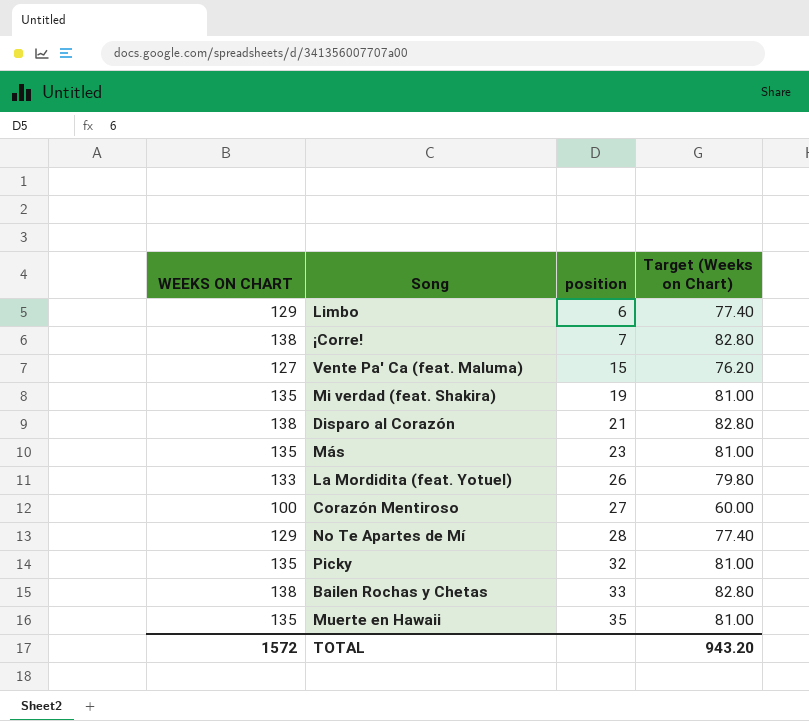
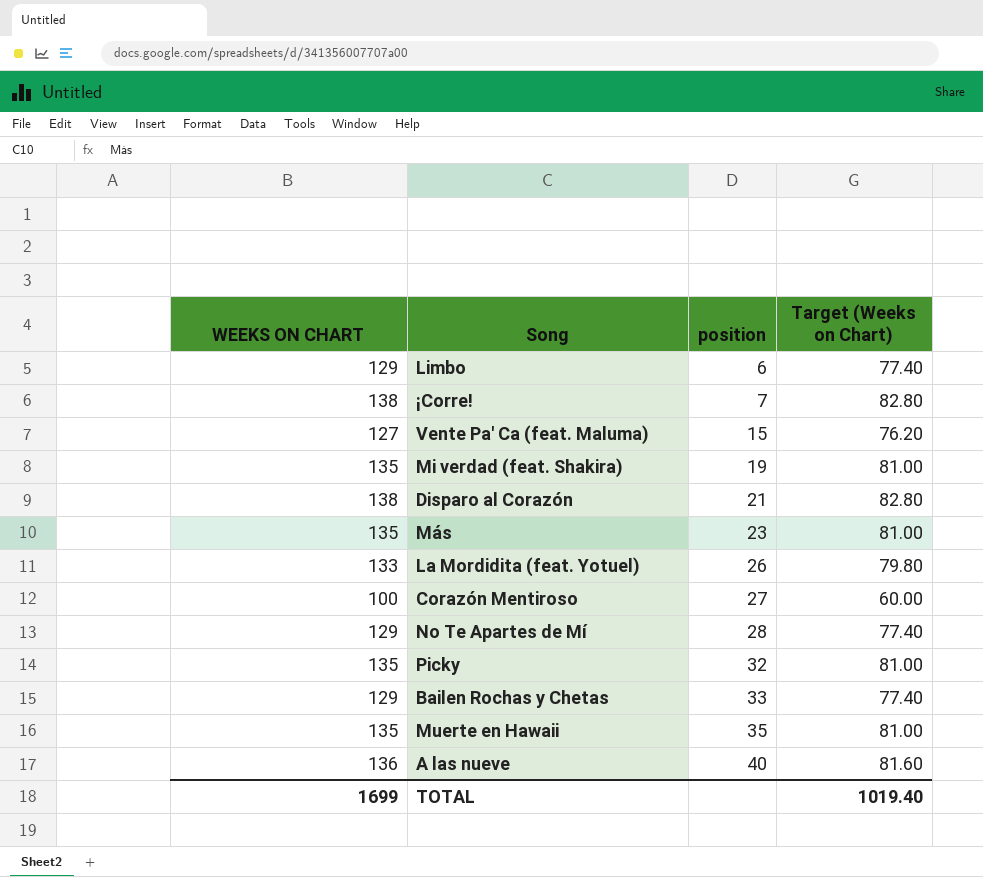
Bailen Rochas y Chetas | WEEKS ON CHART: 138 -> 129
Bailen Rochas y Chetas | Target (Weeks on Chart): 82.80 -> 77.40
row A las nueve: none -> 136 | 40 | 81.60
TOTAL | WEEKS ON CHART: 1572 -> 1699
TOTAL | Target (Weeks on Chart): 943.20 -> 1019.40

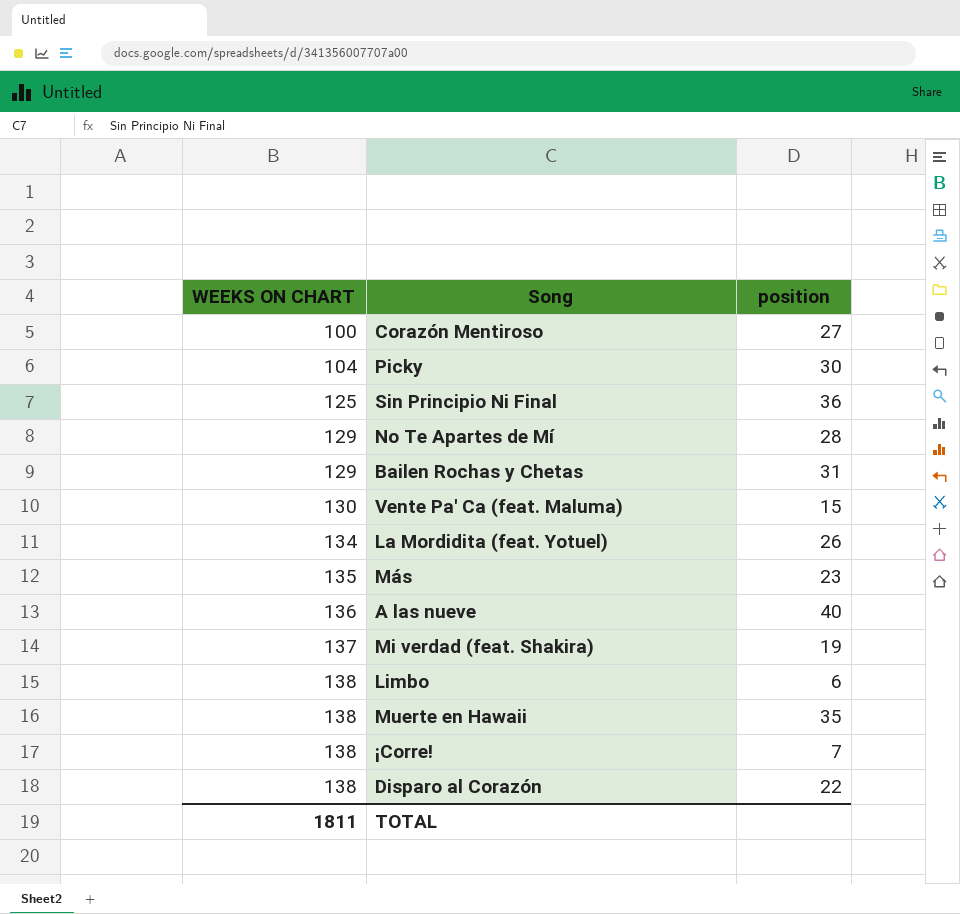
row order: position ascending -> WEEKS ON CHART ascending
column Target (Weeks on Chart) | formula: [WEEKS ON CHART] * 0.6 -> none
Picky | WEEKS ON CHART: 135 -> 104
Picky | position: 32 -> 30
row Sin Principio Ni Final: none -> 125 | 36
Bailen Rochas y Chetas | position: 33 -> 31
Vente Pa' Ca (feat. Maluma) | WEEKS ON CHART: 127 -> 130
La Mordidita (feat. Yotuel) | WEEKS ON CHART: 133 -> 134
Mi verdad (feat. Shakira) | WEEKS ON CHART: 135 -> 137
Limbo | WEEKS ON CHART: 129 -> 138
Muerte en Hawaii | WEEKS ON CHART: 135 -> 138
Disparo al Corazón | position: 21 -> 22
TOTAL | WEEKS ON CHART: 1699 -> 1811

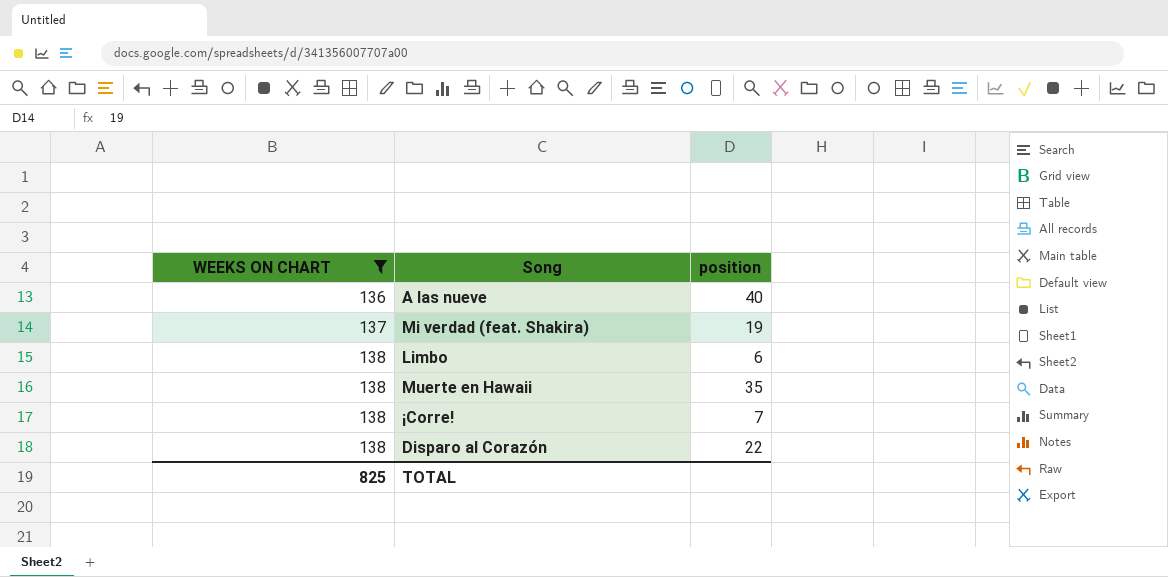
filter: none -> WEEKS ON CHART >= 136
TOTAL | WEEKS ON CHART: 1811 -> 825

